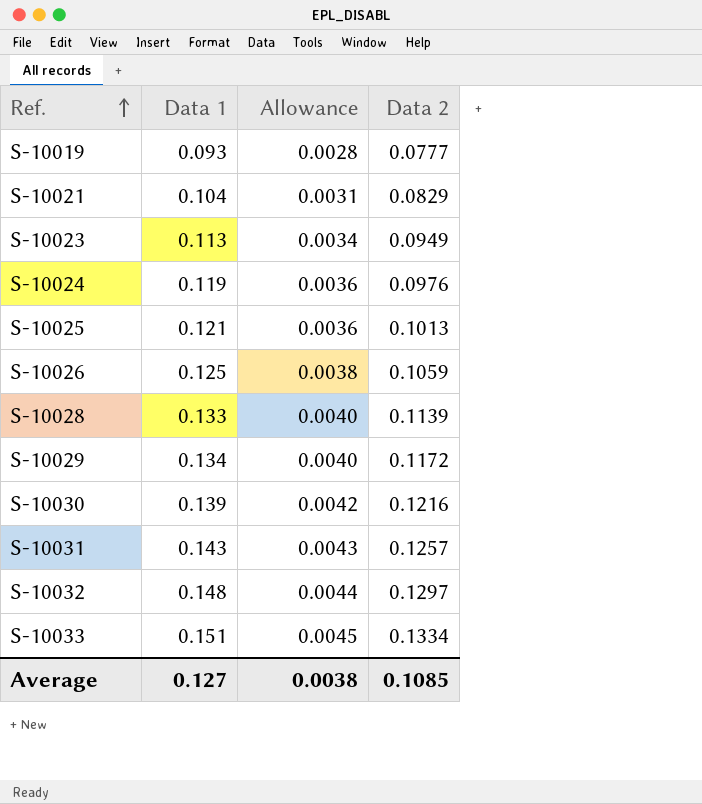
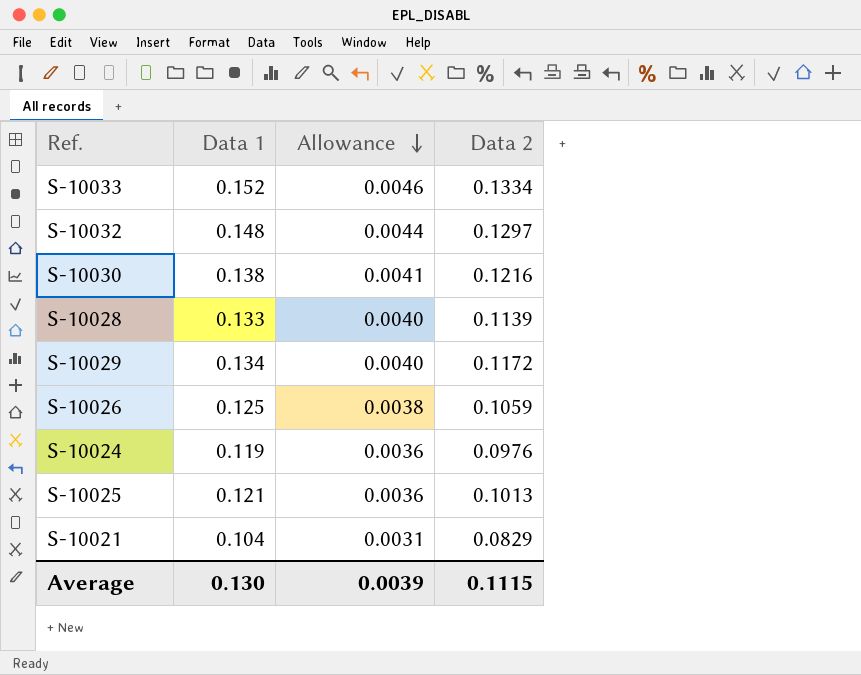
row order: Ref. ascending -> Allowance descending
row S-10019: 0.093 | 0.0028 | 0.0777 -> none
row S-10023: 0.113 | 0.0034 | 0.0949 -> none
row S-10031: 0.143 | 0.0043 | 0.1257 -> none
S-10033 | Data 1: 0.151 -> 0.152
S-10033 | Allowance: 0.0045 -> 0.0046
S-10030 | Data 1: 0.139 -> 0.138
S-10030 | Allowance: 0.0042 -> 0.0041
Average | Data 1: 0.127 -> 0.130
Average | Allowance: 0.0038 -> 0.0039
Average | Data 2: 0.1085 -> 0.1115

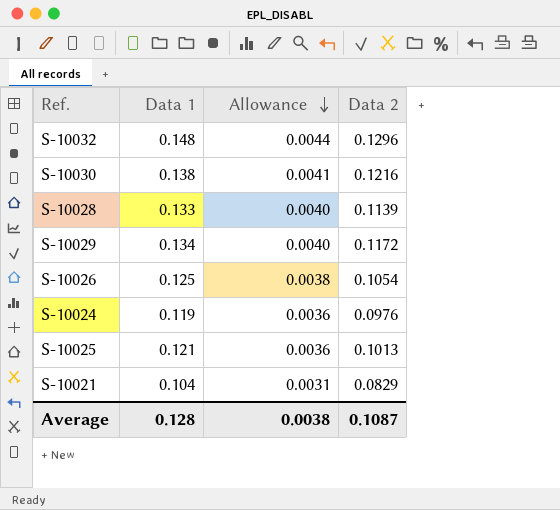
row S-10033: 0.152 | 0.0046 | 0.1334 -> none
S-10032 | Data 2: 0.1297 -> 0.1296
S-10026 | Data 2: 0.1059 -> 0.1054
Average | Data 1: 0.130 -> 0.128
Average | Allowance: 0.0039 -> 0.0038
Average | Data 2: 0.1115 -> 0.1087

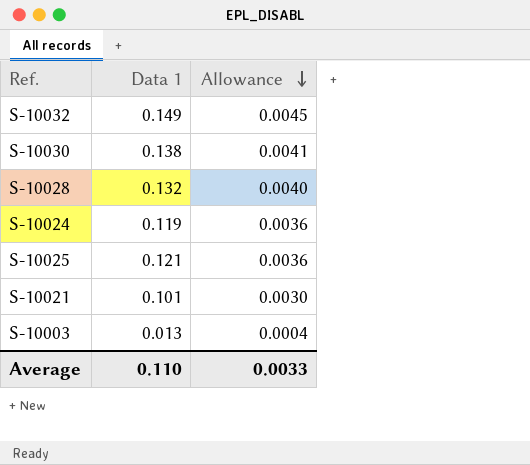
column Data 2 | position: 4 -> none
row S-10029: 0.134 | 0.0040 | 0.1172 -> none
row S-10026: 0.125 | 0.0038 | 0.1054 -> none
S-10032 | Data 1: 0.148 -> 0.149
S-10032 | Allowance: 0.0044 -> 0.0045
S-10028 | Data 1: 0.133 -> 0.132
S-10021 | Data 1: 0.104 -> 0.101
S-10021 | Allowance: 0.0031 -> 0.0030
row S-10003: none -> 0.013 | 0.0004
Average | Data 1: 0.128 -> 0.110
Average | Allowance: 0.0038 -> 0.0033

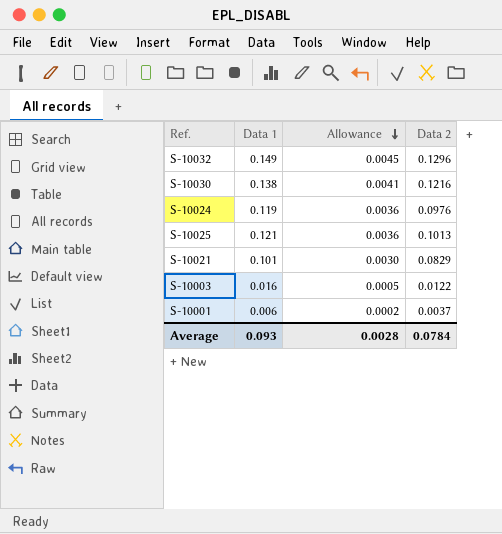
column Data 2 | position: none -> 4
row S-10028: 0.132 | 0.0040 -> none
S-10003 | Data 1: 0.013 -> 0.016
S-10003 | Allowance: 0.0004 -> 0.0005
row S-10001: none -> 0.006 | 0.0002 | 0.0037
Average | Data 1: 0.110 -> 0.093
Average | Allowance: 0.0033 -> 0.0028

